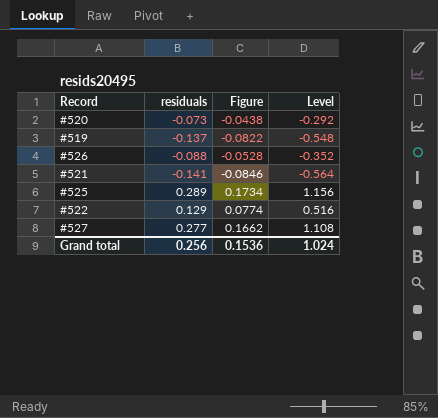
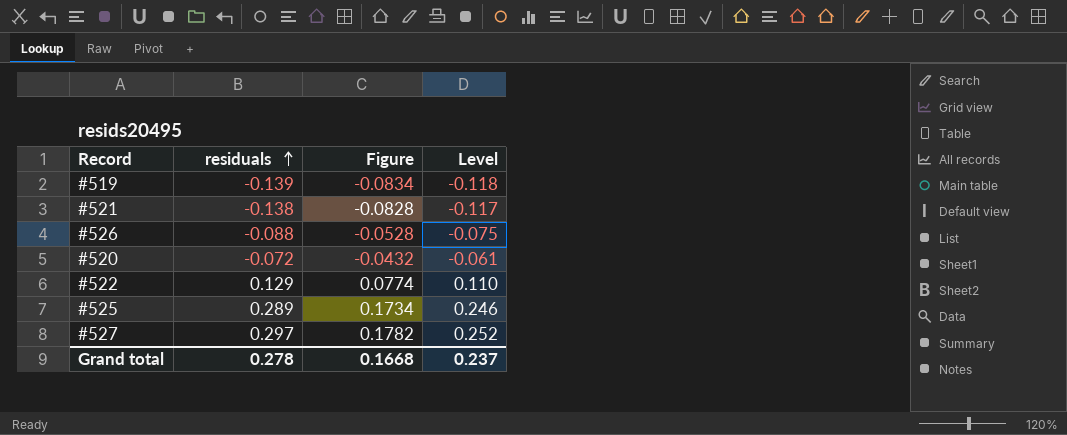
row order: none -> residuals ascending
column Level | formula: [residuals] * 4 -> [residuals] * 0.85
#519 | residuals: -0.137 -> -0.139
#519 | Figure: -0.0822 -> -0.0834
#521 | residuals: -0.141 -> -0.138
#521 | Figure: -0.0846 -> -0.0828
#520 | residuals: -0.073 -> -0.072
#520 | Figure: -0.0438 -> -0.0432
#527 | residuals: 0.277 -> 0.297
#527 | Figure: 0.1662 -> 0.1782
Grand total | residuals: 0.256 -> 0.278
Grand total | Figure: 0.1536 -> 0.1668
Grand total | Level: 1.024 -> 0.237

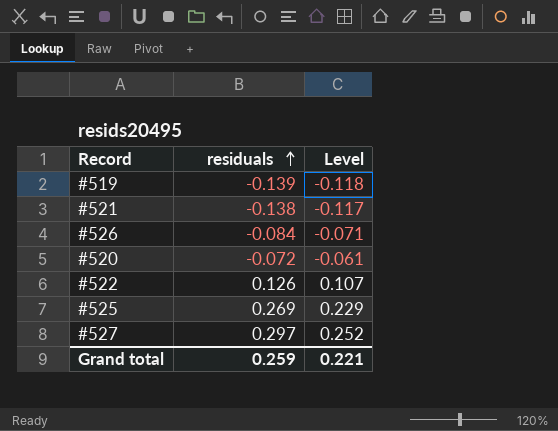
column Figure | formula: [residuals] * 0.6 -> none
#526 | residuals: -0.088 -> -0.084
#526 | Level: -0.075 -> -0.071
#522 | residuals: 0.129 -> 0.126
#522 | Level: 0.110 -> 0.107
#525 | residuals: 0.289 -> 0.269
#525 | Level: 0.246 -> 0.229
Grand total | residuals: 0.278 -> 0.259
Grand total | Level: 0.237 -> 0.221

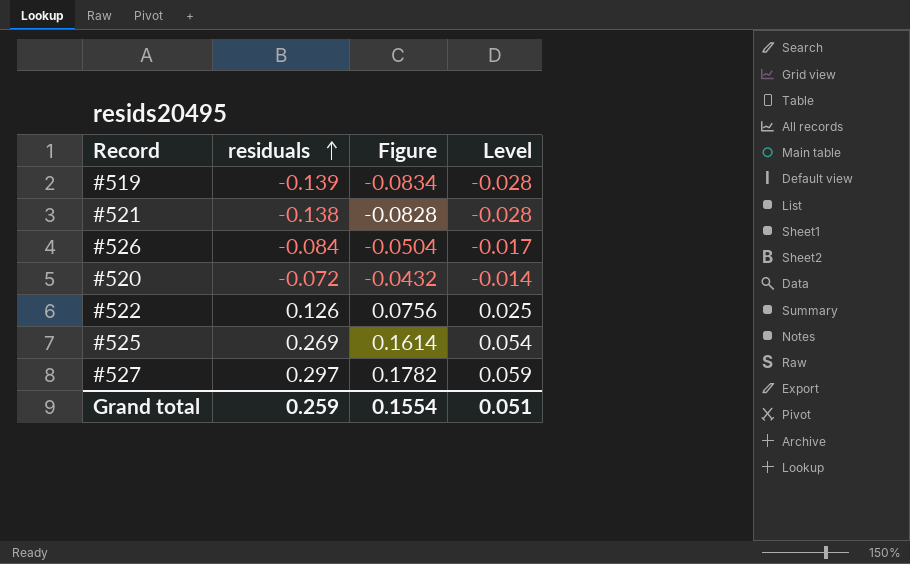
column Figure | formula: none -> [residuals] * 0.6
column Level | formula: [residuals] * 0.85 -> [residuals] * 0.2
Grand total | Level: 0.221 -> 0.051

